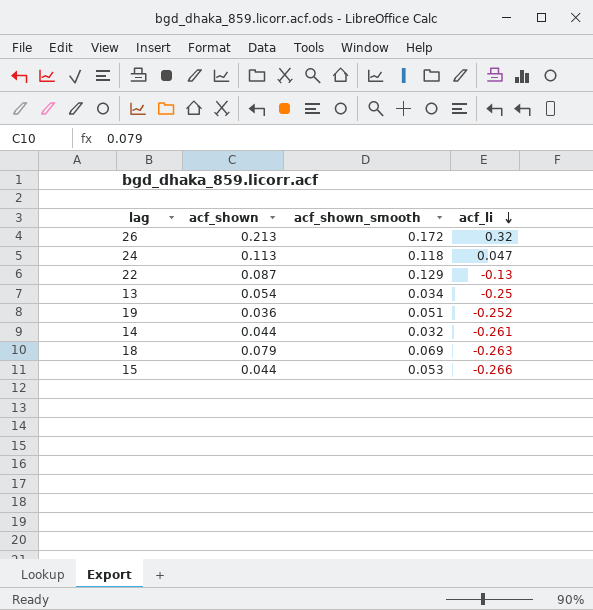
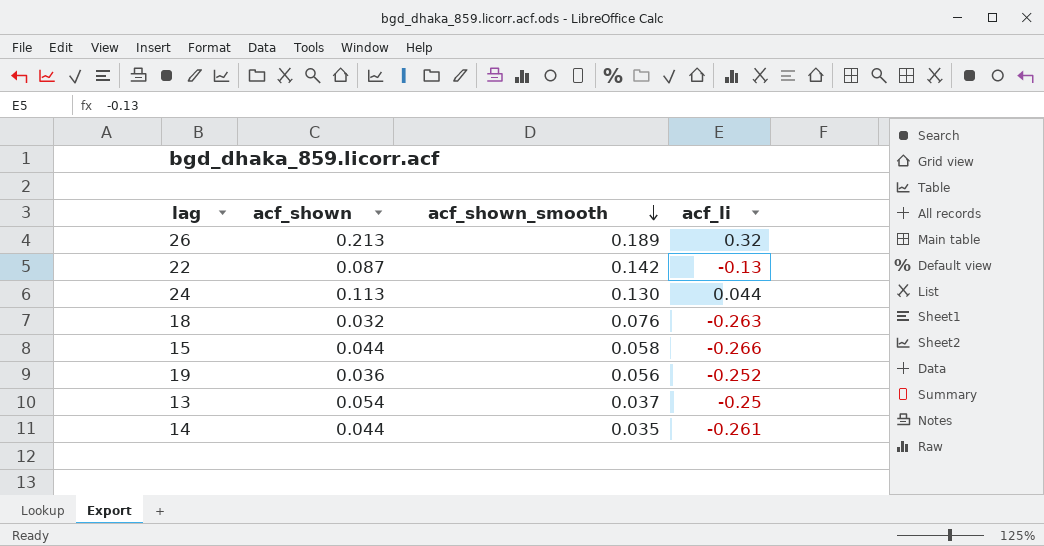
row order: acf_li descending -> acf_shown_smooth descending
26 | acf_shown_smooth: 0.172 -> 0.189
22 | acf_shown_smooth: 0.129 -> 0.142
24 | acf_shown_smooth: 0.118 -> 0.130
24 | acf_li: 0.047 -> 0.044
18 | acf_shown: 0.079 -> 0.032
18 | acf_shown_smooth: 0.069 -> 0.076
15 | acf_shown_smooth: 0.053 -> 0.058
19 | acf_shown_smooth: 0.051 -> 0.056
13 | acf_shown_smooth: 0.034 -> 0.037
14 | acf_shown_smooth: 0.032 -> 0.035

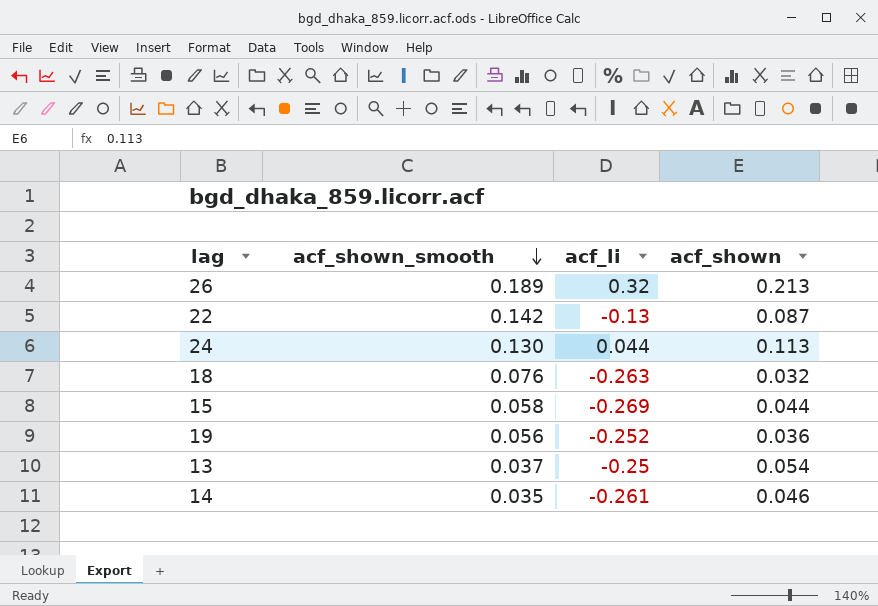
column acf_shown | position: 2 -> 4
15 | acf_li: -0.266 -> -0.269
14 | acf_shown: 0.044 -> 0.046

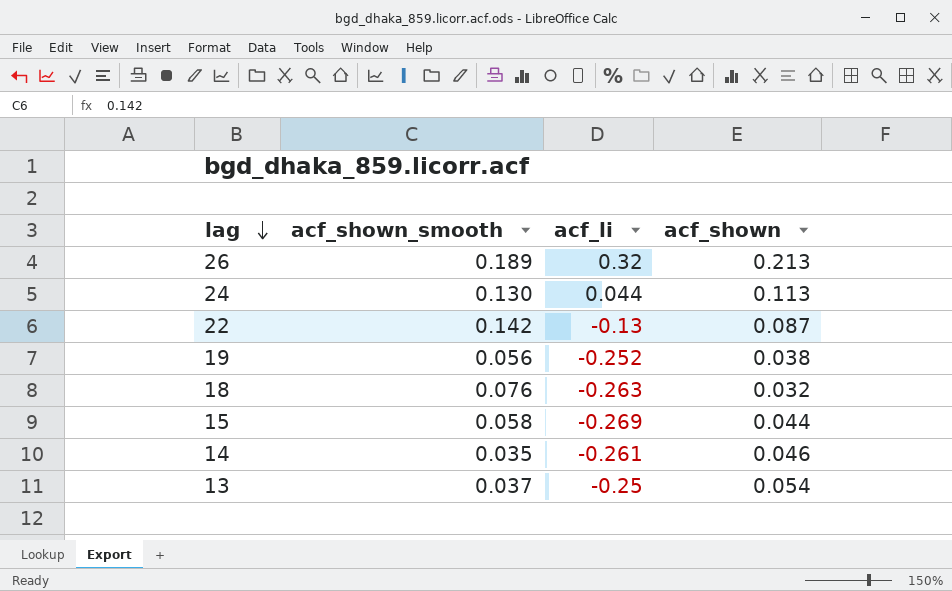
row order: acf_shown_smooth descending -> lag descending
19 | acf_shown: 0.036 -> 0.038

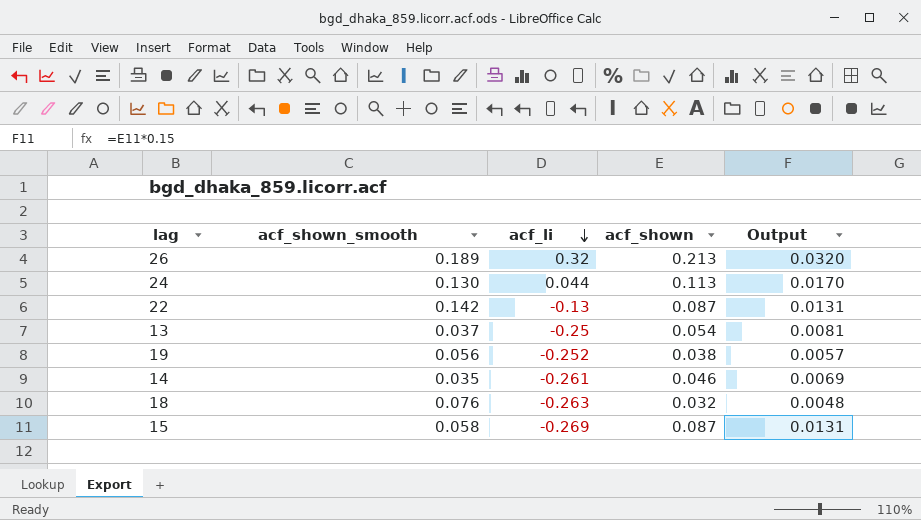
row order: lag descending -> acf_li descending
column Output | formula: none -> [acf_shown] * 0.15
15 | acf_shown: 0.044 -> 0.087

